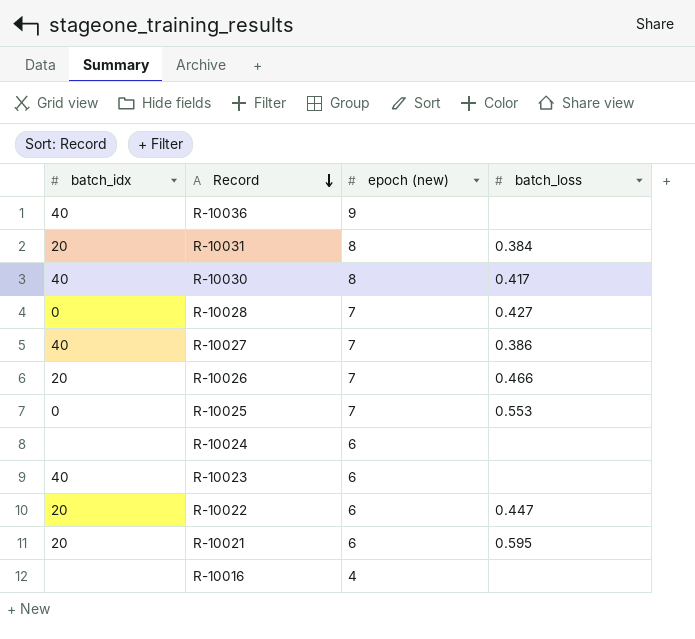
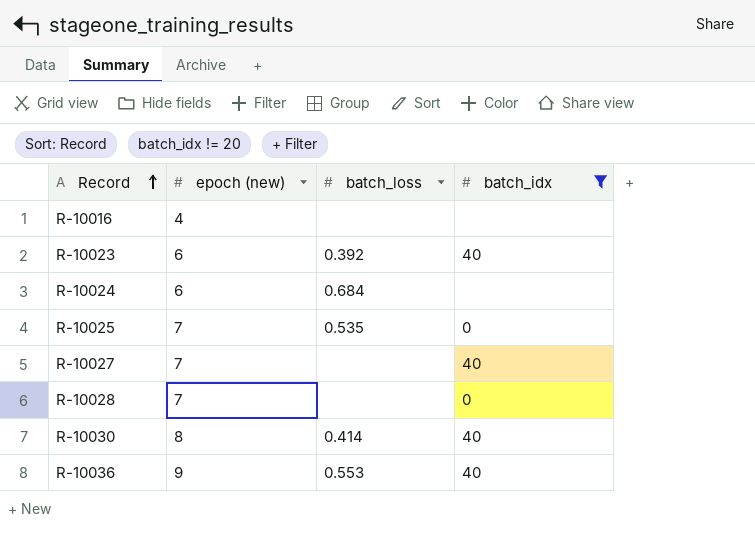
filter: none -> batch_idx != 20
row order: Record descending -> Record ascending
column batch_idx | position: 1 -> 4
R-10023 | batch_loss: none -> 0.392
R-10024 | batch_loss: none -> 0.684
R-10025 | batch_loss: 0.553 -> 0.535
R-10027 | batch_loss: 0.386 -> none
R-10028 | batch_loss: 0.427 -> none
R-10030 | batch_loss: 0.417 -> 0.414
R-10036 | batch_loss: none -> 0.553

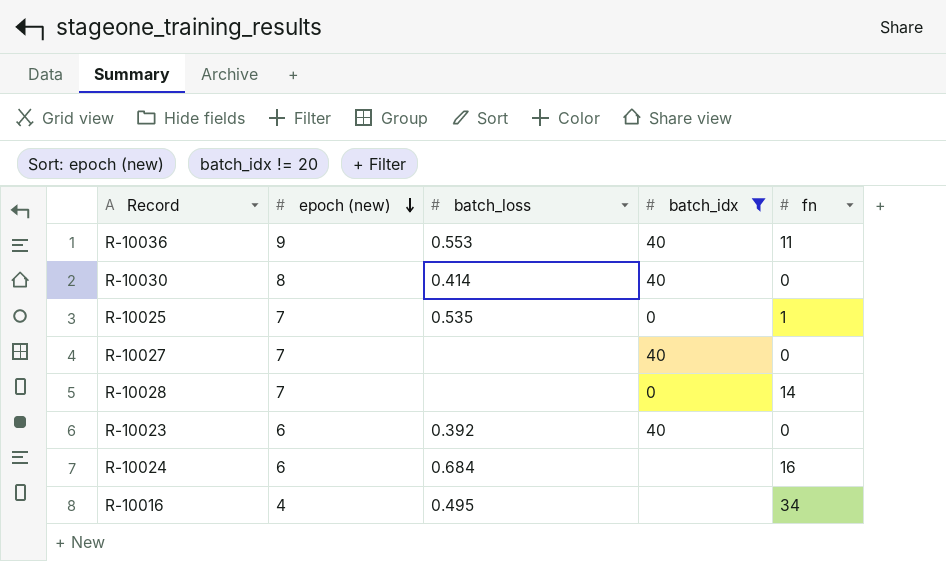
row order: Record ascending -> epoch (new) descending
column fn | position: none -> 5
R-10016 | batch_loss: none -> 0.495

